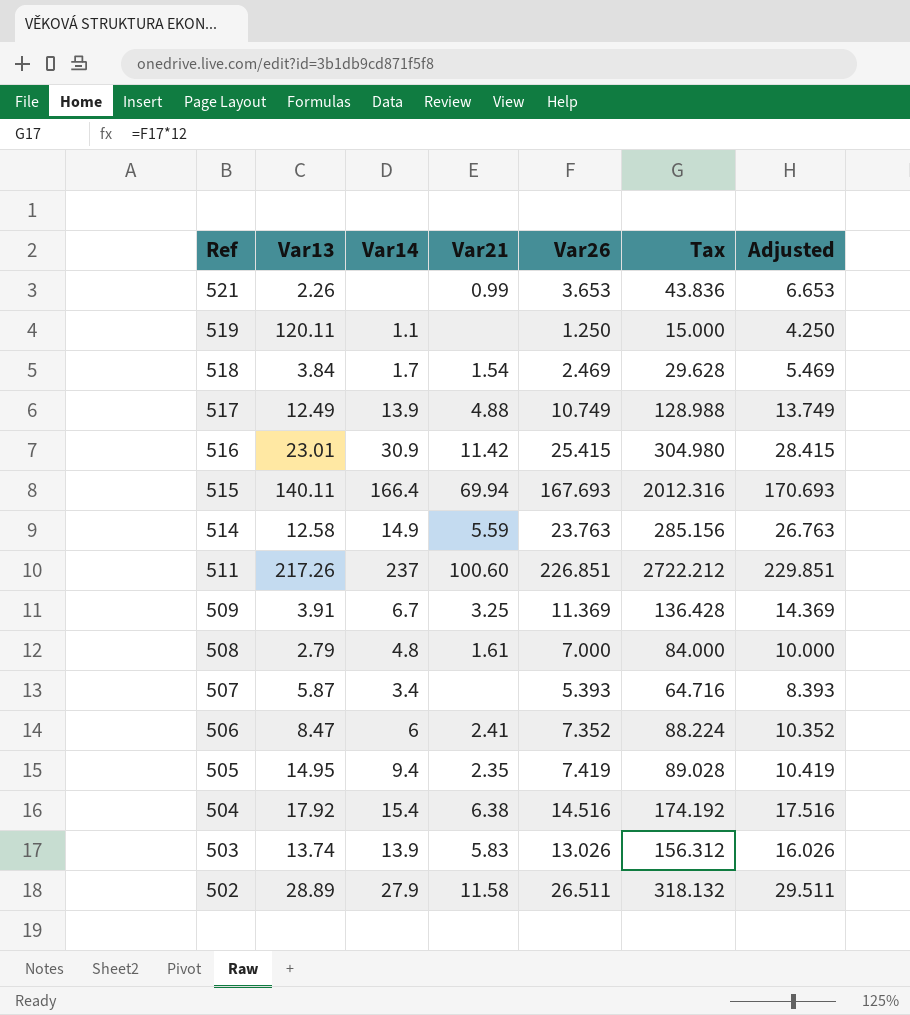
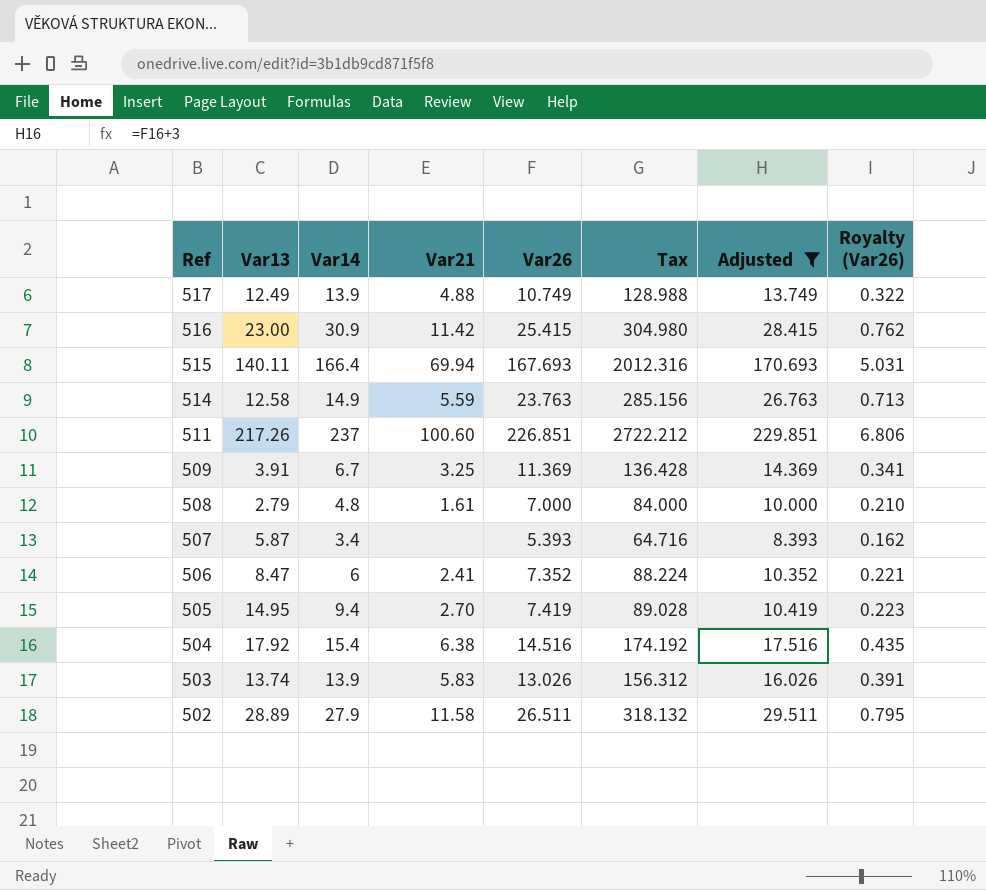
filter: none -> Adjusted >= 8.393
column Royalty (Var26) | formula: none -> [Var26] * 0.03
516 | Var13: 23.01 -> 23.00
505 | Var21: 2.35 -> 2.70

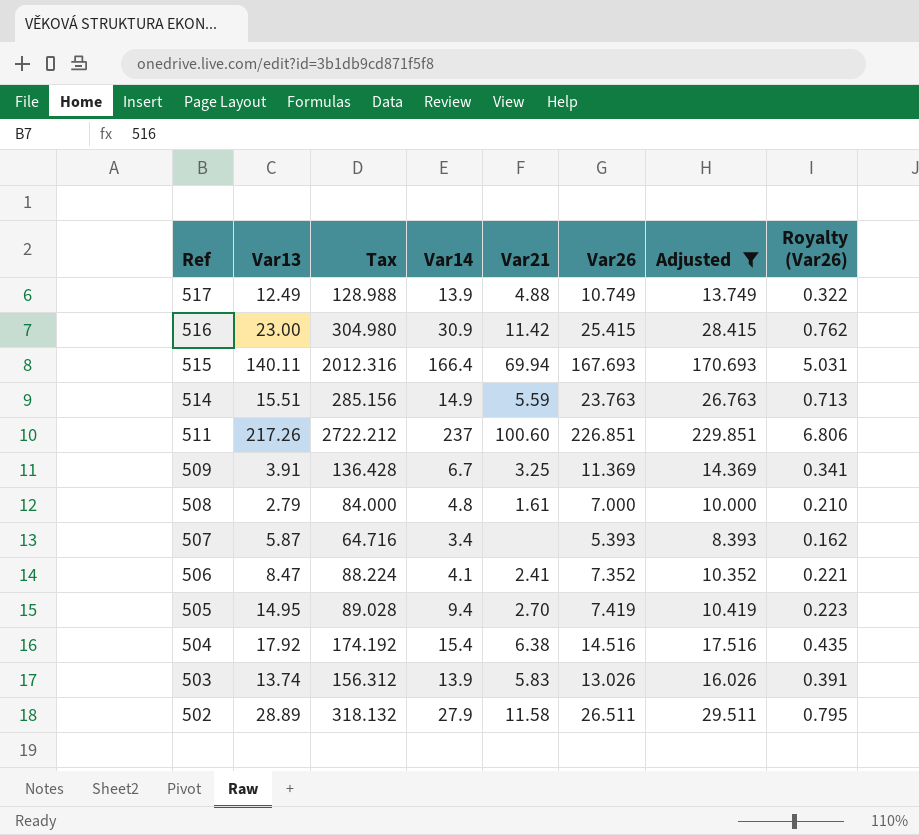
column Tax | position: 6 -> 3
514 | Var13: 12.58 -> 15.51
506 | Var14: 6 -> 4.1

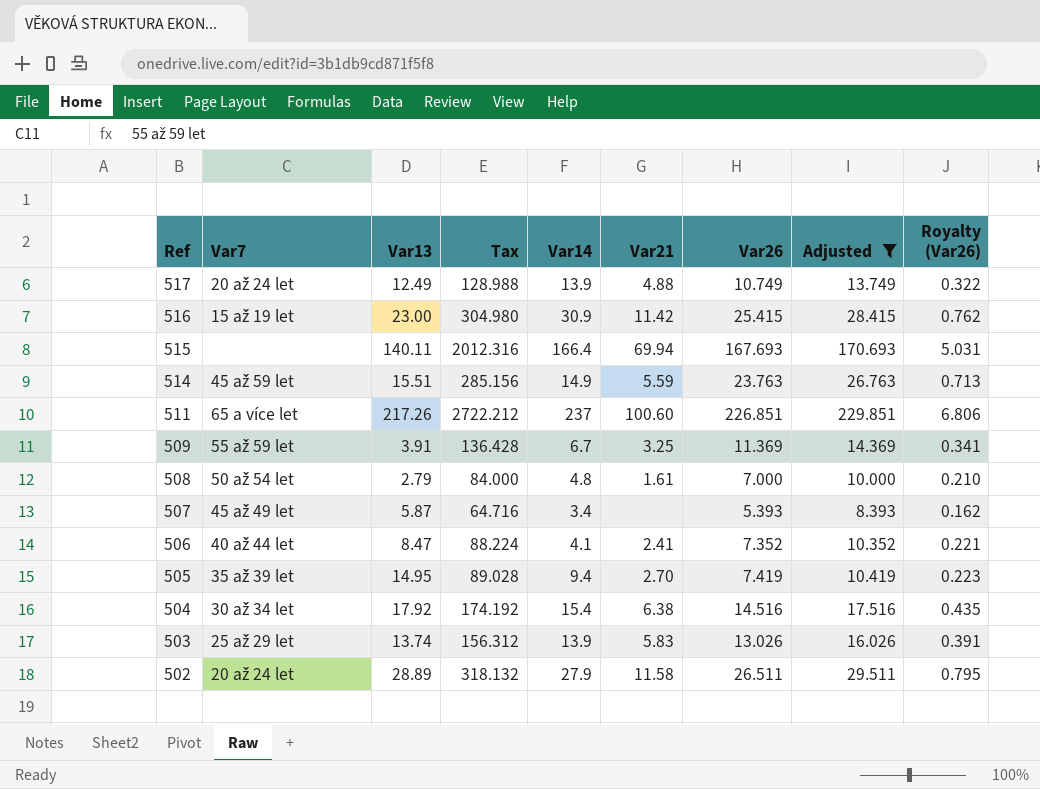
column Var7 | position: none -> 2

